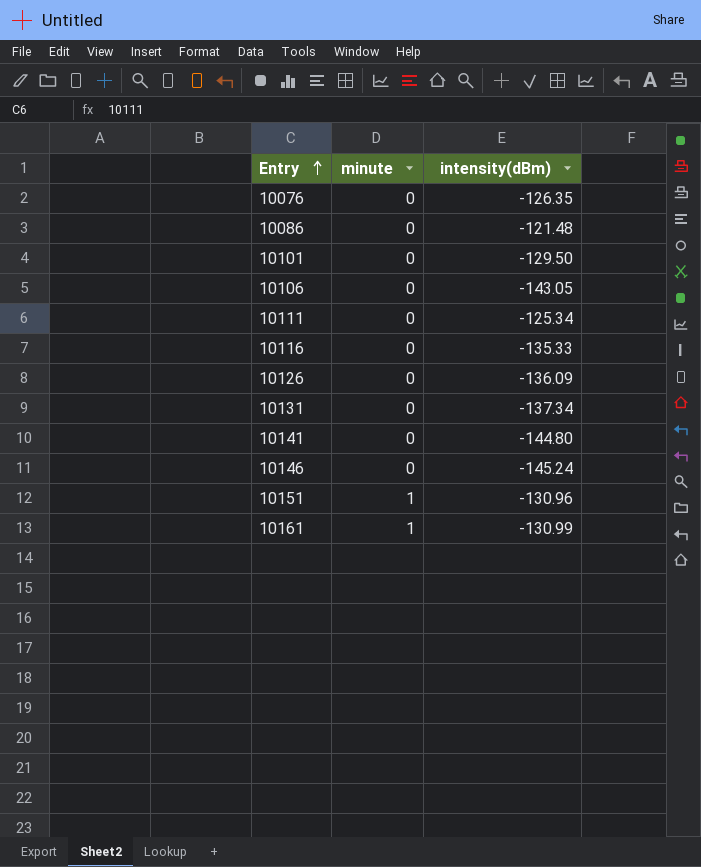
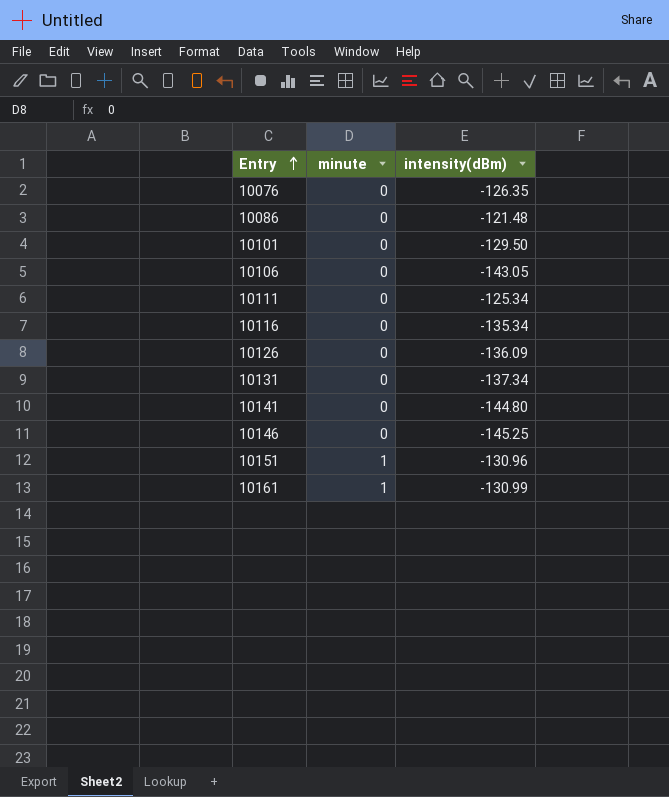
10116 | intensity(dBm): -135.33 -> -135.34
10146 | intensity(dBm): -145.24 -> -145.25

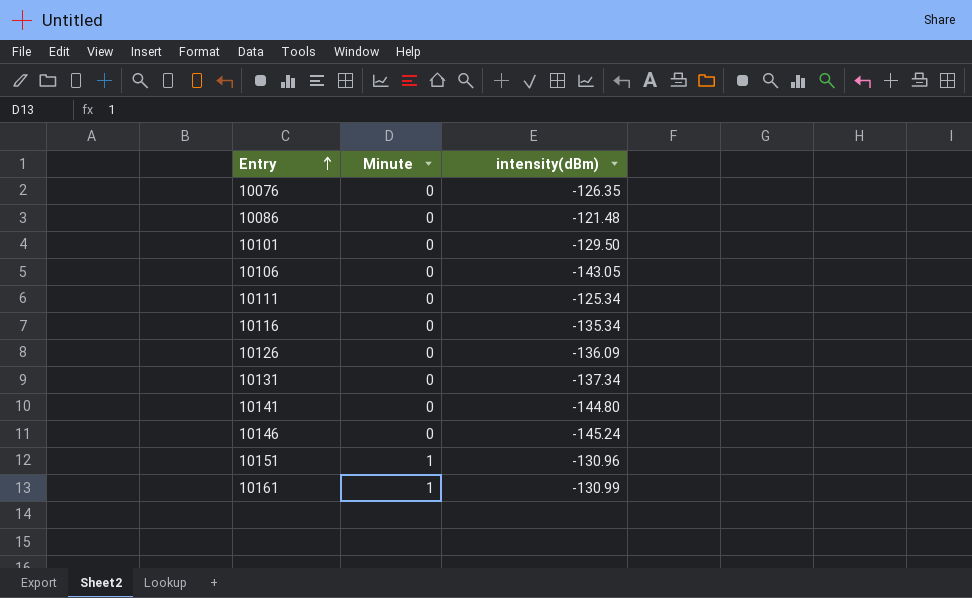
column name: minute -> Minute
10146 | intensity(dBm): -145.25 -> -145.24

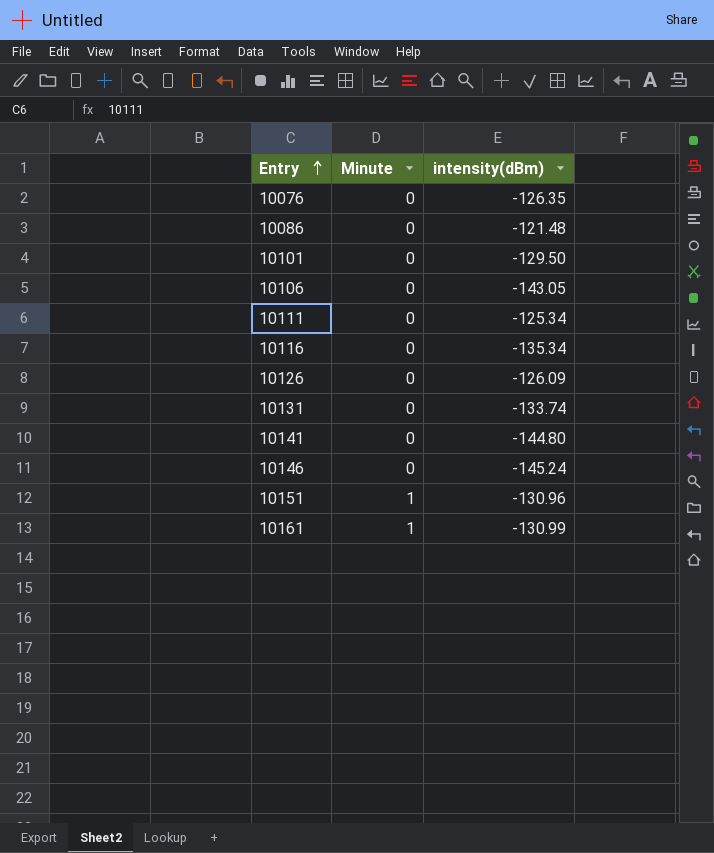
10126 | intensity(dBm): -136.09 -> -126.09
10131 | intensity(dBm): -137.34 -> -133.74

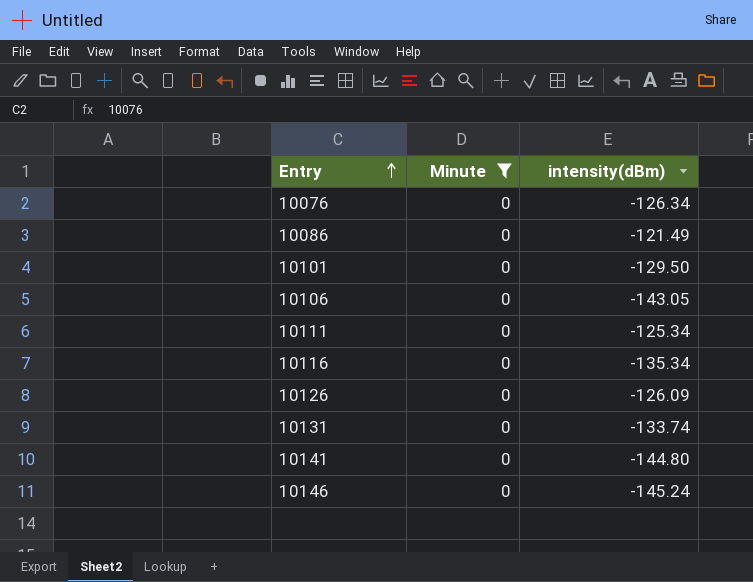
filter: none -> Minute = 0
10076 | intensity(dBm): -126.35 -> -126.34
10086 | intensity(dBm): -121.48 -> -121.49

